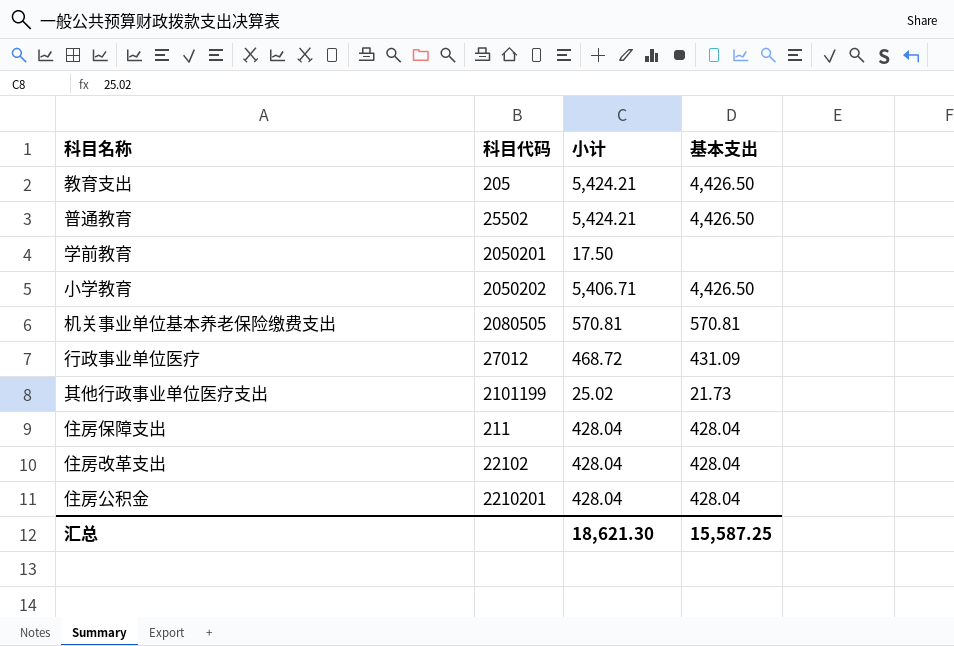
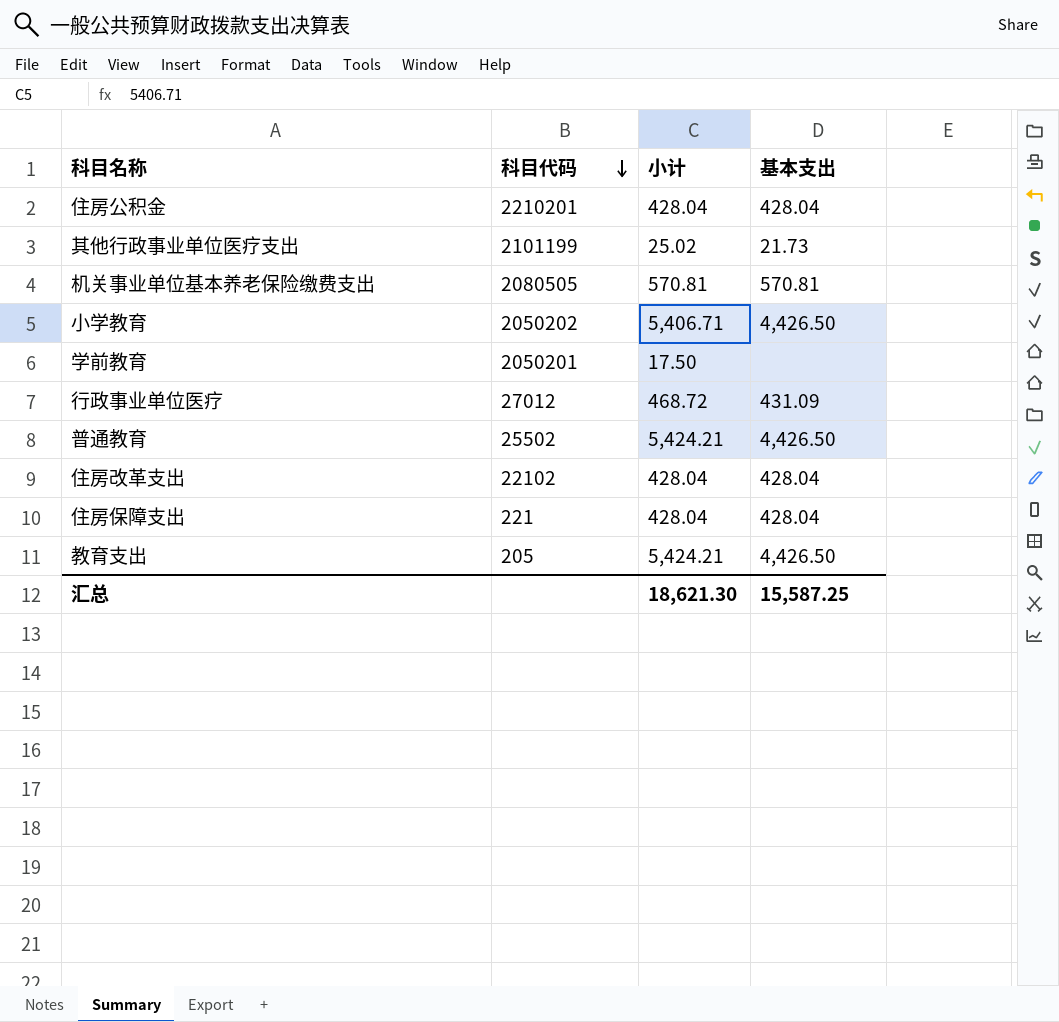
row order: none -> 科目代码 descending
住房保障支出 | 科目代码: 211 -> 221

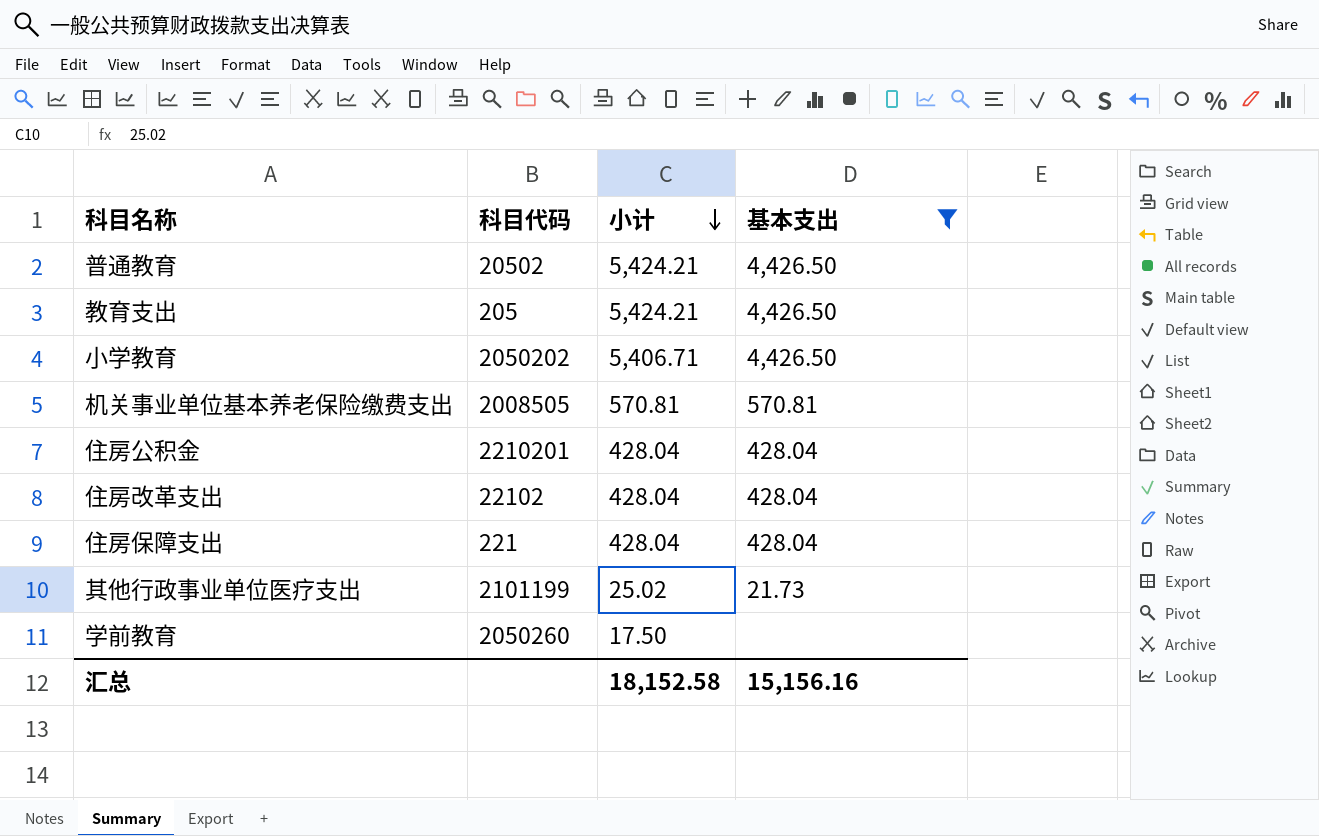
filter: none -> 基本支出 != 431.09
row order: 科目代码 descending -> 小计 descending
普通教育 | 科目代码: 25502 -> 20502
机关事业单位基本养老保险缴费支出 | 科目代码: 2080505 -> 2008505
学前教育 | 科目代码: 2050201 -> 2050260
汇总 | 小计: 18,621.30 -> 18,152.58
汇总 | 基本支出: 15,587.25 -> 15,156.16

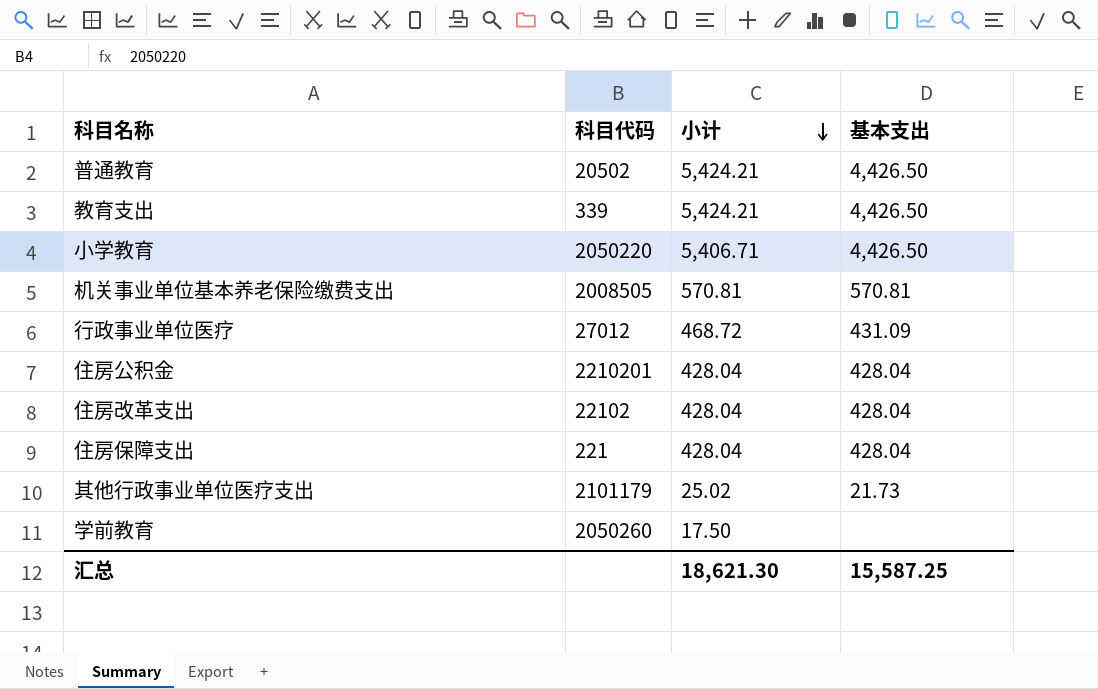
filter: 基本支出 != 431.09 -> none
教育支出 | 科目代码: 205 -> 339
小学教育 | 科目代码: 2050202 -> 2050220
其他行政事业单位医疗支出 | 科目代码: 2101199 -> 2101179
汇总 | 小计: 18,152.58 -> 18,621.30
汇总 | 基本支出: 15,156.16 -> 15,587.25

